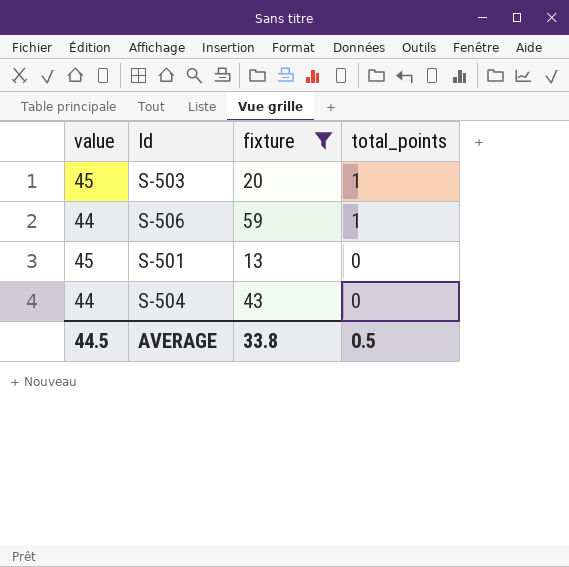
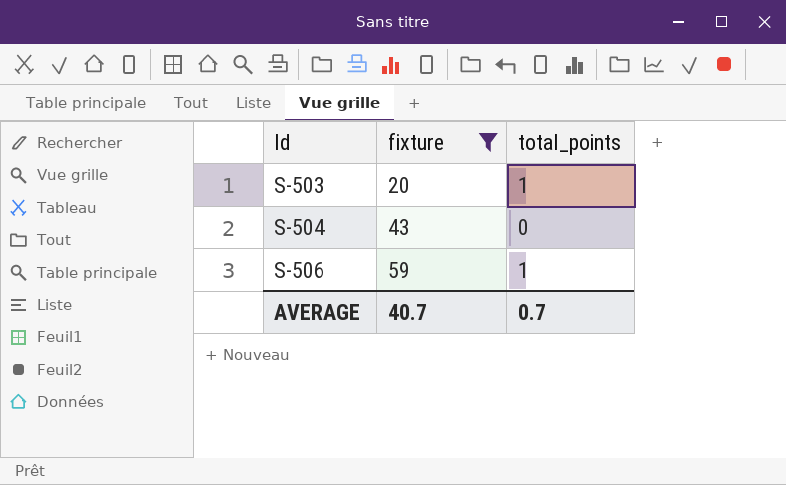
row order: total_points descending -> Id ascending
column value | position: 1 -> none
row S-501: 45 | 13 | 0 -> none
AVERAGE | fixture: 33.8 -> 40.7
AVERAGE | total_points: 0.5 -> 0.7

